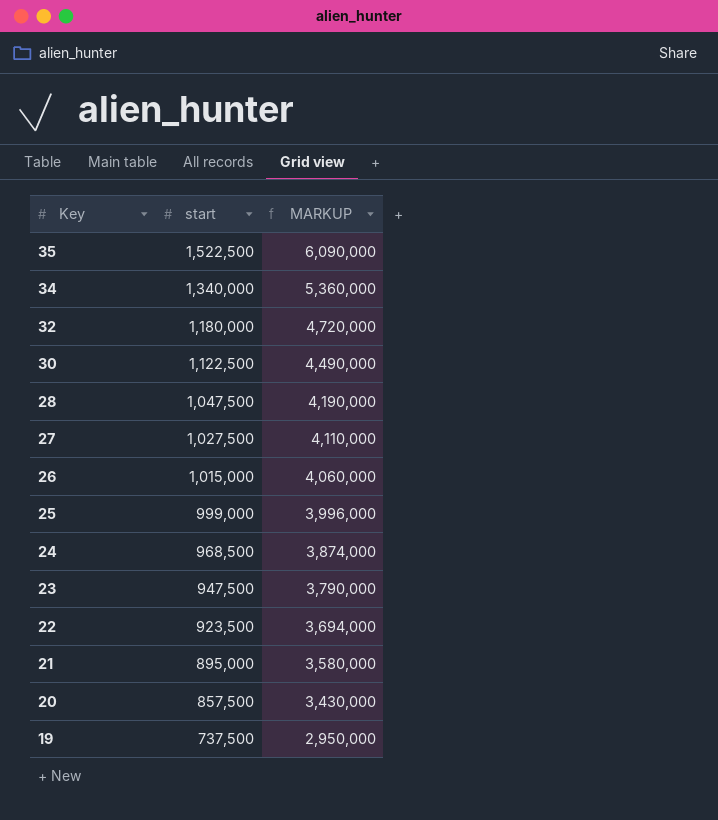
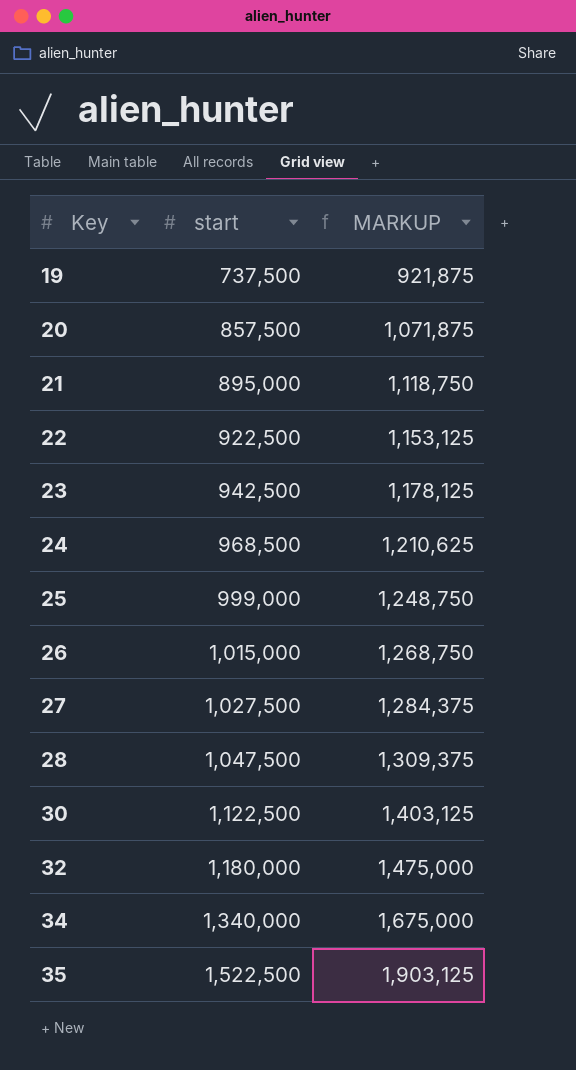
row order: Key descending -> Key ascending
column MARKUP | formula: [start] * 4 -> [start] * 1.25
22 | start: 923,500 -> 922,500
23 | start: 947,500 -> 942,500

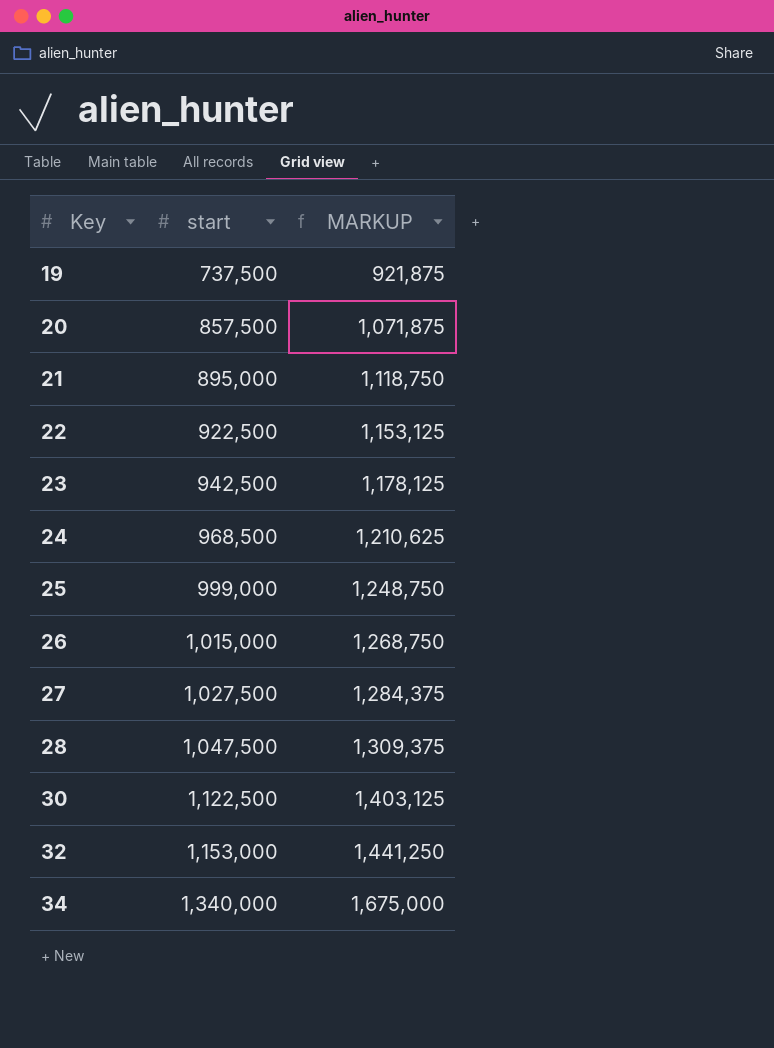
row 35: 1,522,500 | 1,903,125 -> none
32 | start: 1,180,000 -> 1,153,000
32 | MARKUP: 1,475,000 -> 1,441,250

